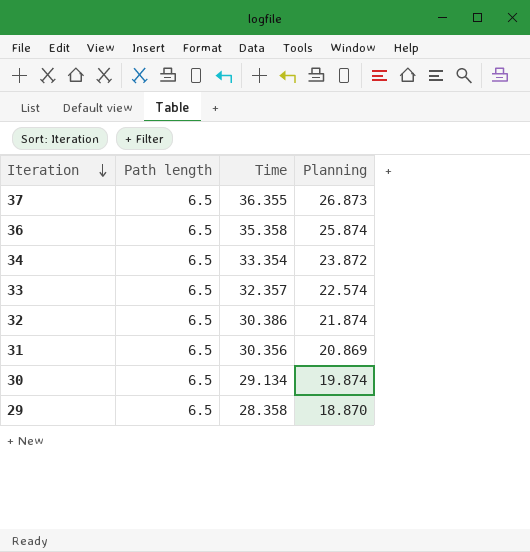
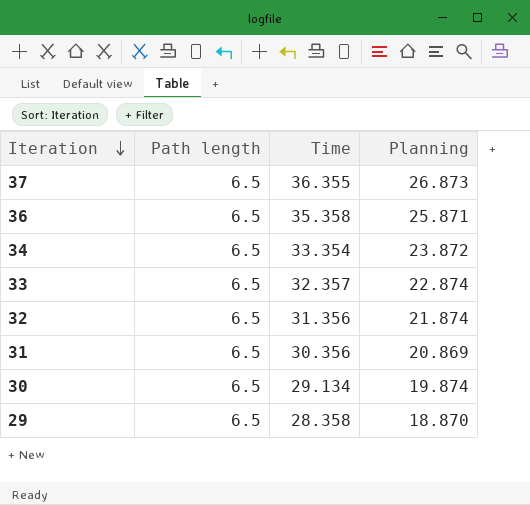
36 | Planning: 25.874 -> 25.871
33 | Planning: 22.574 -> 22.874
32 | Time: 30.386 -> 31.356

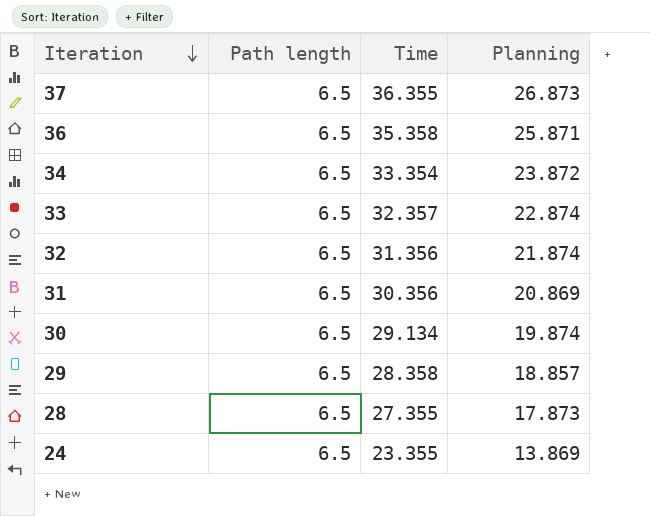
29 | Planning: 18.870 -> 18.857
row 28: none -> 6.5 | 27.355 | 17.873
row 24: none -> 6.5 | 23.355 | 13.869

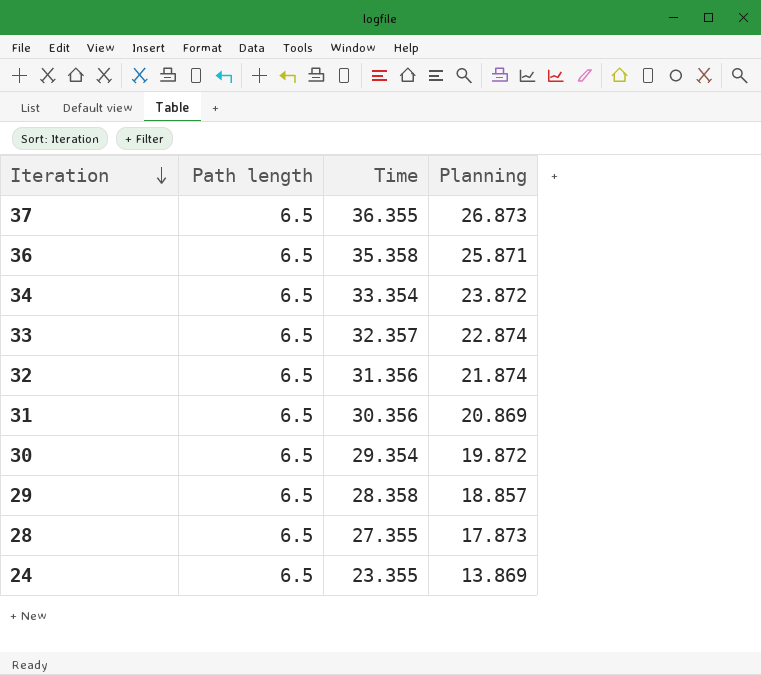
30 | Time: 29.134 -> 29.354
30 | Planning: 19.874 -> 19.872

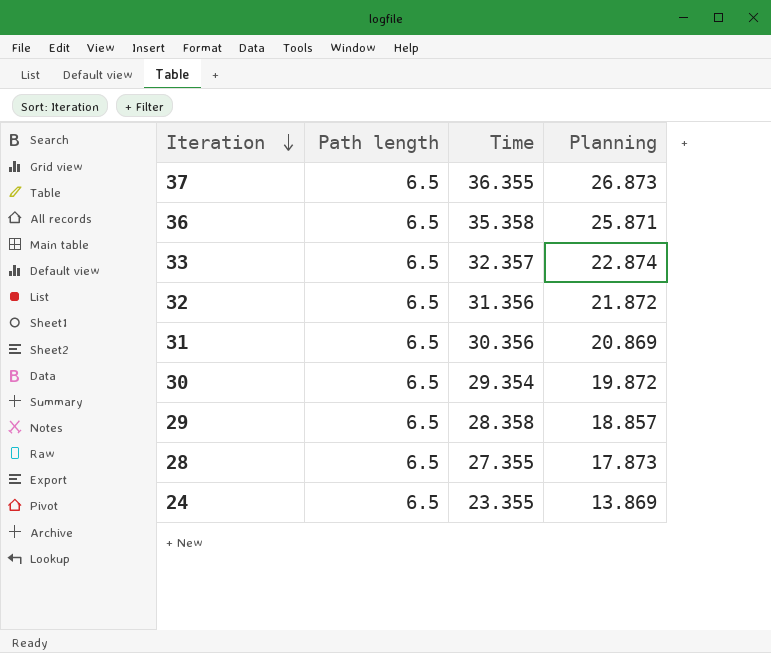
row 34: 6.5 | 33.354 | 23.872 -> none
32 | Planning: 21.874 -> 21.872

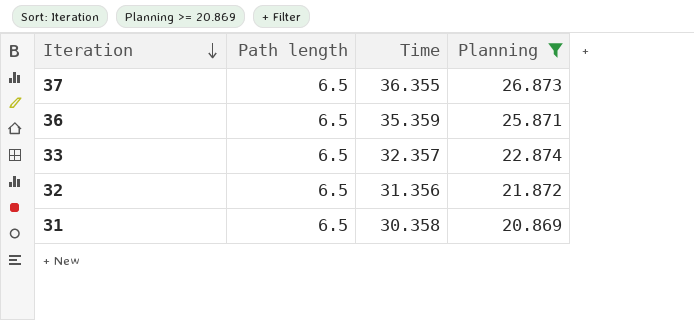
filter: none -> Planning >= 20.869
36 | Time: 35.358 -> 35.359
31 | Time: 30.356 -> 30.358

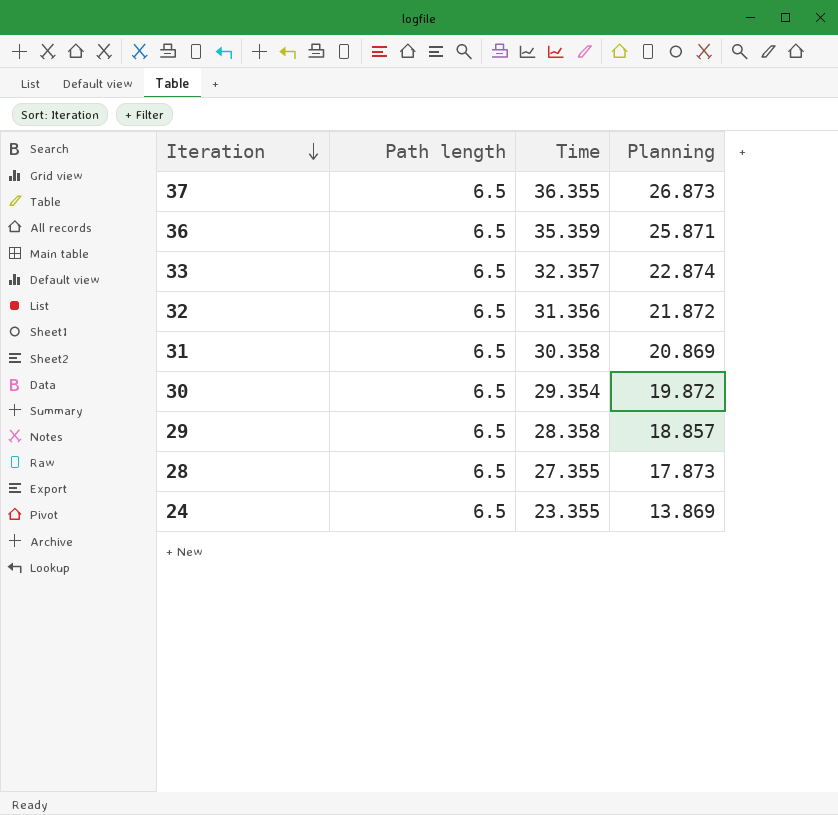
filter: Planning >= 20.869 -> none

